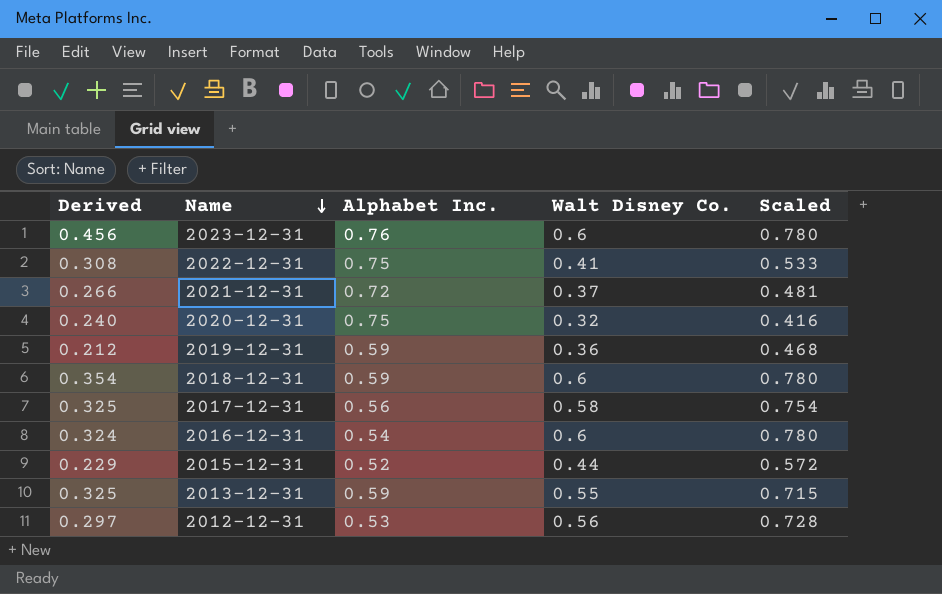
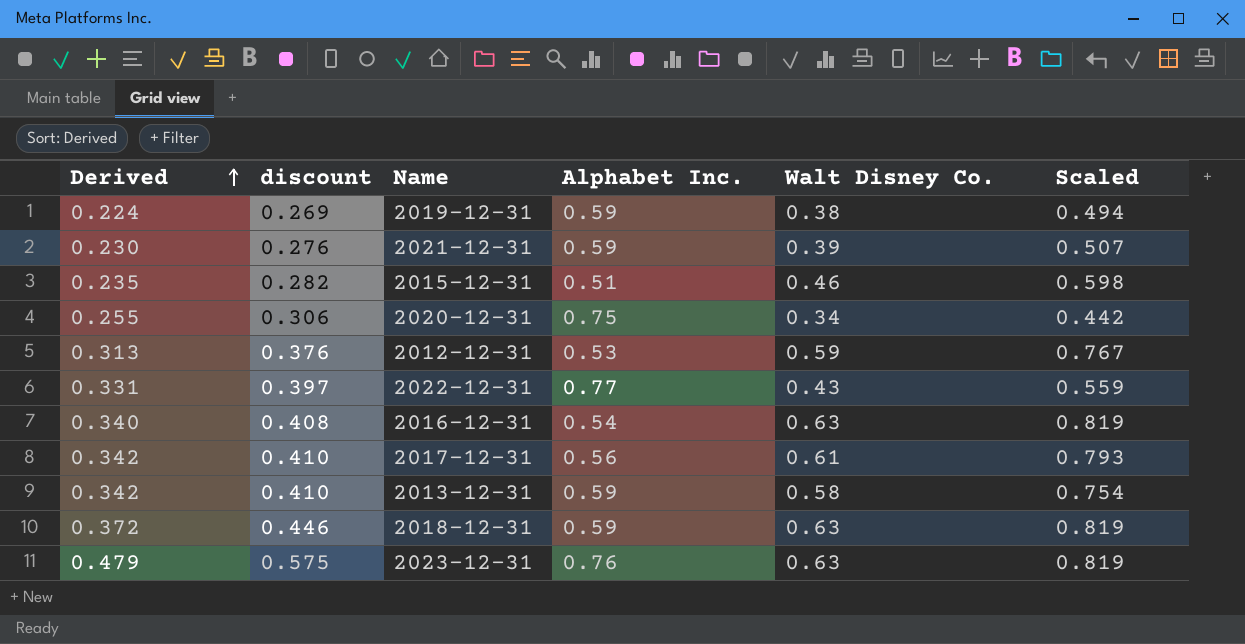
row order: Name descending -> Derived ascending
column discount | formula: none -> [Derived] * 1.2
2019-12-31 | Derived: 0.212 -> 0.224
2019-12-31 | Walt Disney Co.: 0.36 -> 0.38
2019-12-31 | Scaled: 0.468 -> 0.494
2021-12-31 | Derived: 0.266 -> 0.230
2021-12-31 | Alphabet Inc.: 0.72 -> 0.59
2021-12-31 | Walt Disney Co.: 0.37 -> 0.39
2021-12-31 | Scaled: 0.481 -> 0.507
2015-12-31 | Derived: 0.229 -> 0.235
2015-12-31 | Alphabet Inc.: 0.52 -> 0.51
2015-12-31 | Walt Disney Co.: 0.44 -> 0.46
2015-12-31 | Scaled: 0.572 -> 0.598
2020-12-31 | Derived: 0.240 -> 0.255
2020-12-31 | Walt Disney Co.: 0.32 -> 0.34
2020-12-31 | Scaled: 0.416 -> 0.442
2012-12-31 | Derived: 0.297 -> 0.313
2012-12-31 | Walt Disney Co.: 0.56 -> 0.59
2012-12-31 | Scaled: 0.728 -> 0.767
2022-12-31 | Derived: 0.308 -> 0.331
2022-12-31 | Alphabet Inc.: 0.75 -> 0.77
2022-12-31 | Walt Disney Co.: 0.41 -> 0.43
2022-12-31 | Scaled: 0.533 -> 0.559
2016-12-31 | Derived: 0.324 -> 0.340
2016-12-31 | Walt Disney Co.: 0.6 -> 0.63
2016-12-31 | Scaled: 0.780 -> 0.819
2017-12-31 | Derived: 0.325 -> 0.342
2017-12-31 | Walt Disney Co.: 0.58 -> 0.61
2017-12-31 | Scaled: 0.754 -> 0.793
2013-12-31 | Derived: 0.325 -> 0.342
2013-12-31 | Walt Disney Co.: 0.55 -> 0.58
2013-12-31 | Scaled: 0.715 -> 0.754
2018-12-31 | Derived: 0.354 -> 0.372
2018-12-31 | Walt Disney Co.: 0.6 -> 0.63
2018-12-31 | Scaled: 0.780 -> 0.819
2023-12-31 | Derived: 0.456 -> 0.479
2023-12-31 | Walt Disney Co.: 0.6 -> 0.63
2023-12-31 | Scaled: 0.780 -> 0.819

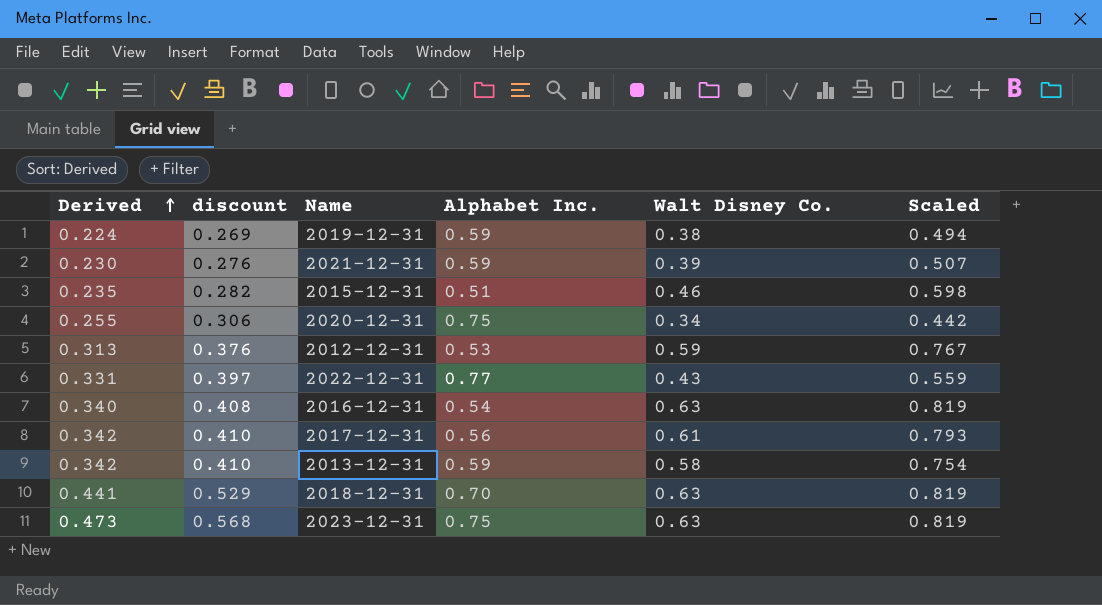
2018-12-31 | Derived: 0.372 -> 0.441
2018-12-31 | discount: 0.446 -> 0.529
2018-12-31 | Alphabet Inc.: 0.59 -> 0.70
2023-12-31 | Derived: 0.479 -> 0.473
2023-12-31 | discount: 0.575 -> 0.568
2023-12-31 | Alphabet Inc.: 0.76 -> 0.75

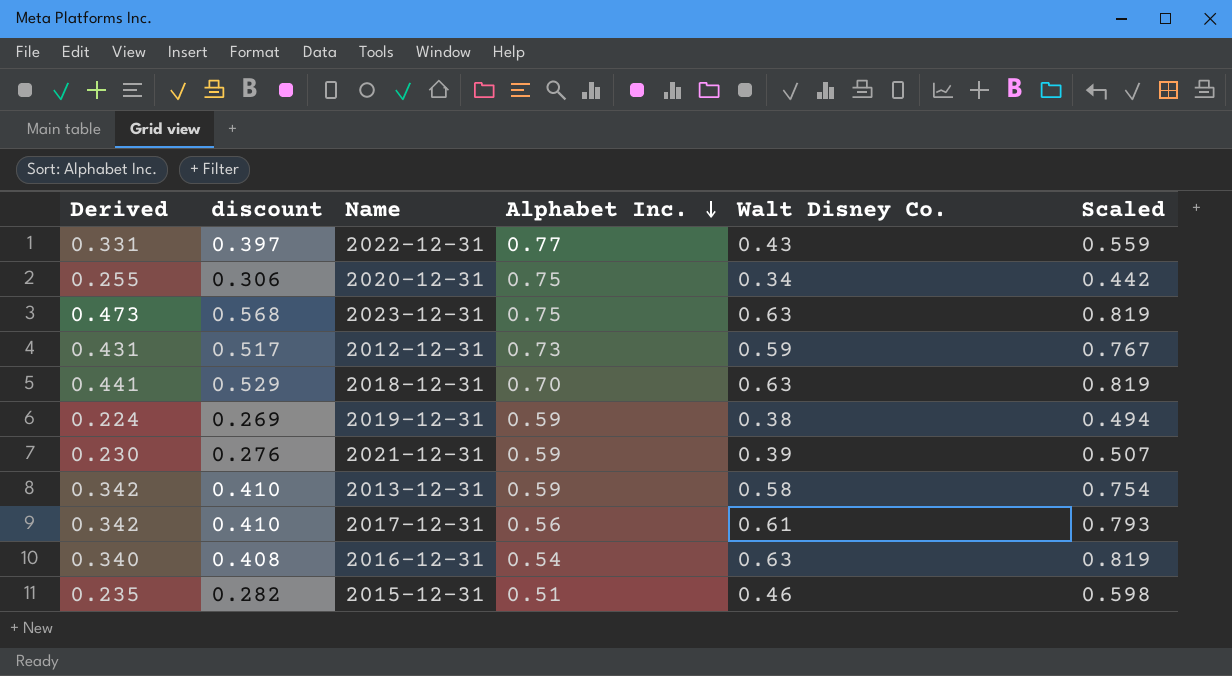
row order: Derived ascending -> Alphabet Inc. descending
2012-12-31 | Derived: 0.313 -> 0.431
2012-12-31 | discount: 0.376 -> 0.517
2012-12-31 | Alphabet Inc.: 0.53 -> 0.73

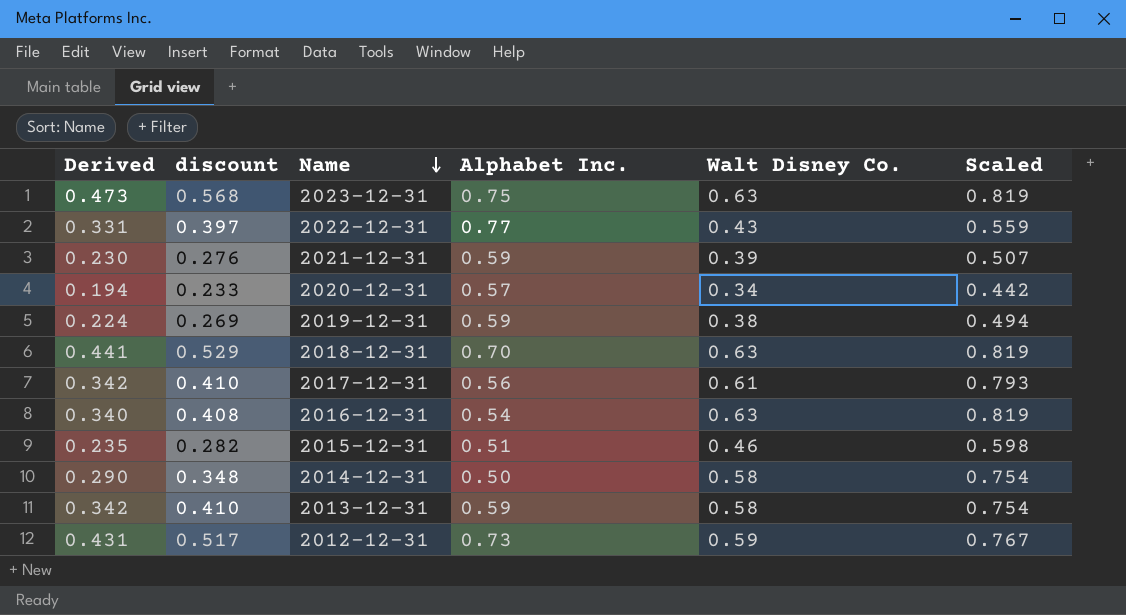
row order: Alphabet Inc. descending -> Name descending
2020-12-31 | Derived: 0.255 -> 0.194
2020-12-31 | discount: 0.306 -> 0.233
2020-12-31 | Alphabet Inc.: 0.75 -> 0.57
row 2014-12-31: none -> 0.290 | 0.348 | 0.50 | 0.58 | 0.754

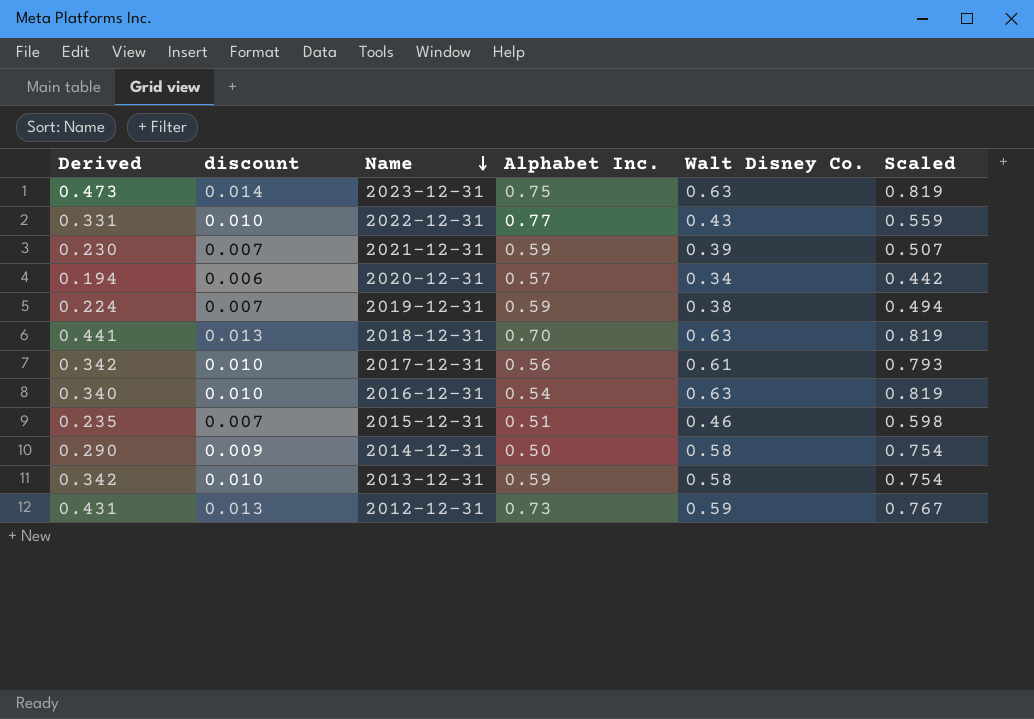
column discount | formula: [Derived] * 1.2 -> [Derived] * 0.03

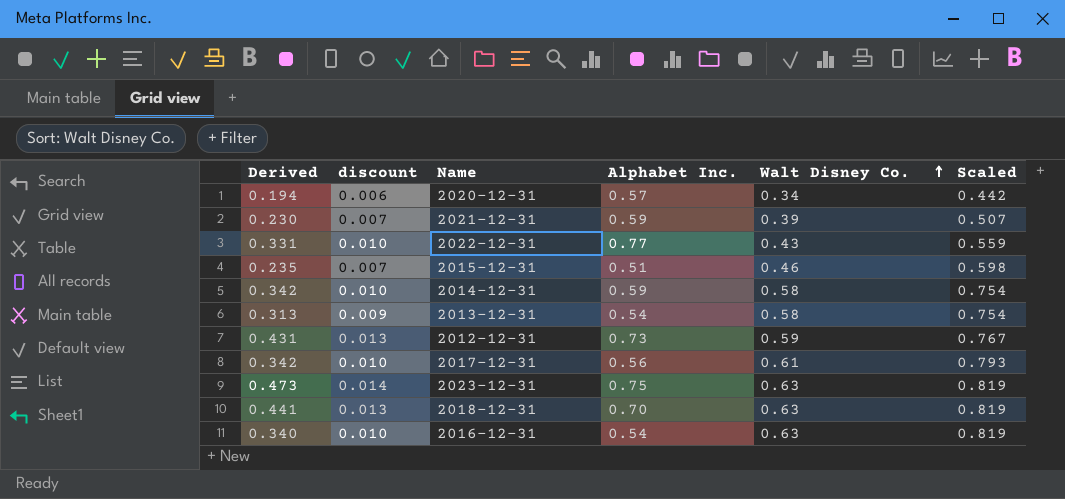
row order: Name descending -> Walt Disney Co. ascending
row 2019-12-31: 0.224 | 0.007 | 0.59 | 0.38 | 0.494 -> none
2014-12-31 | Derived: 0.290 -> 0.342
2014-12-31 | discount: 0.009 -> 0.010
2014-12-31 | Alphabet Inc.: 0.50 -> 0.59
2013-12-31 | Derived: 0.342 -> 0.313
2013-12-31 | discount: 0.010 -> 0.009
2013-12-31 | Alphabet Inc.: 0.59 -> 0.54

